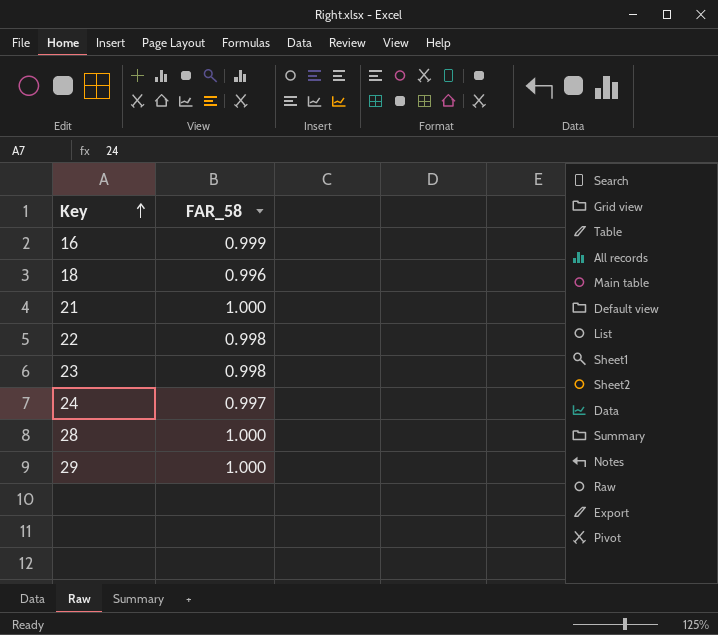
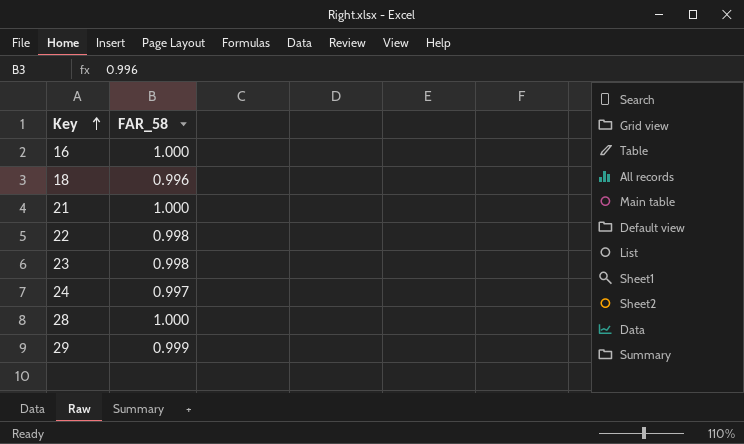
16 | FAR_58: 0.999 -> 1.000
29 | FAR_58: 1.000 -> 0.999

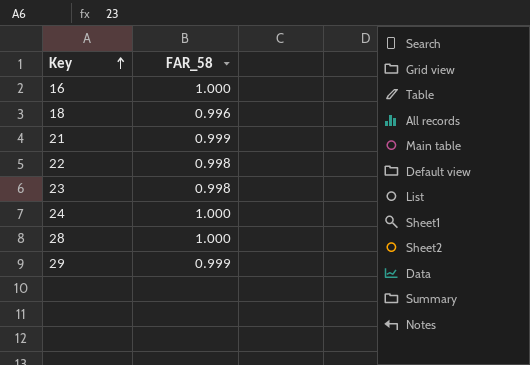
21 | FAR_58: 1.000 -> 0.999
24 | FAR_58: 0.997 -> 1.000

